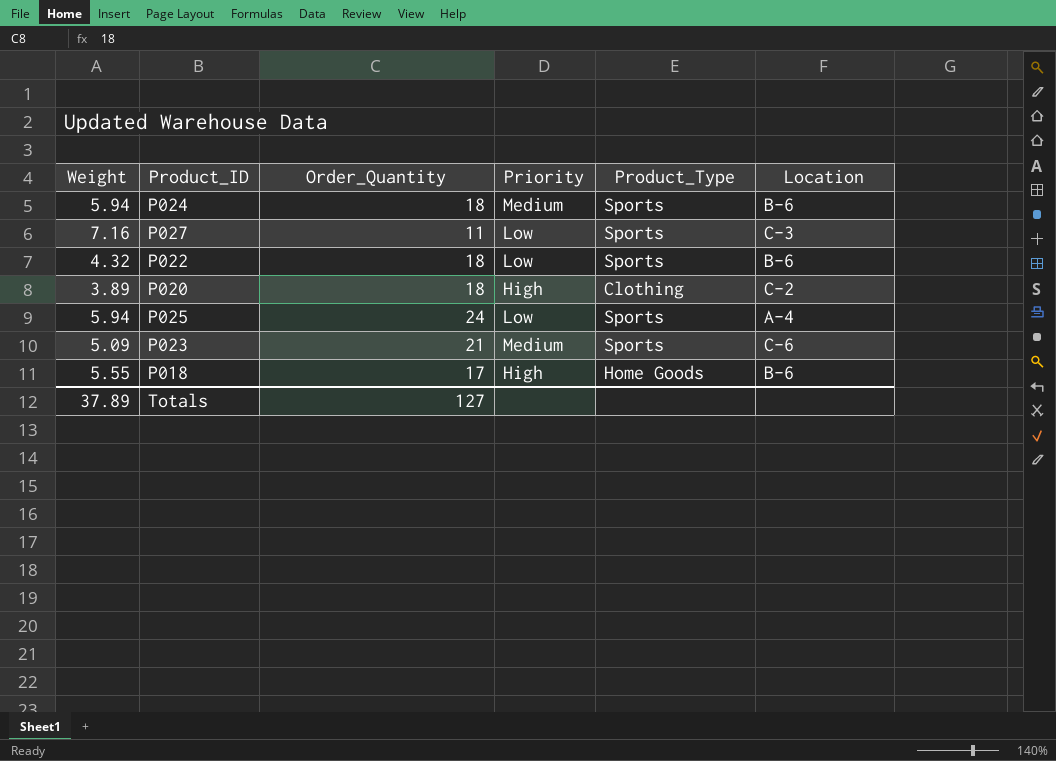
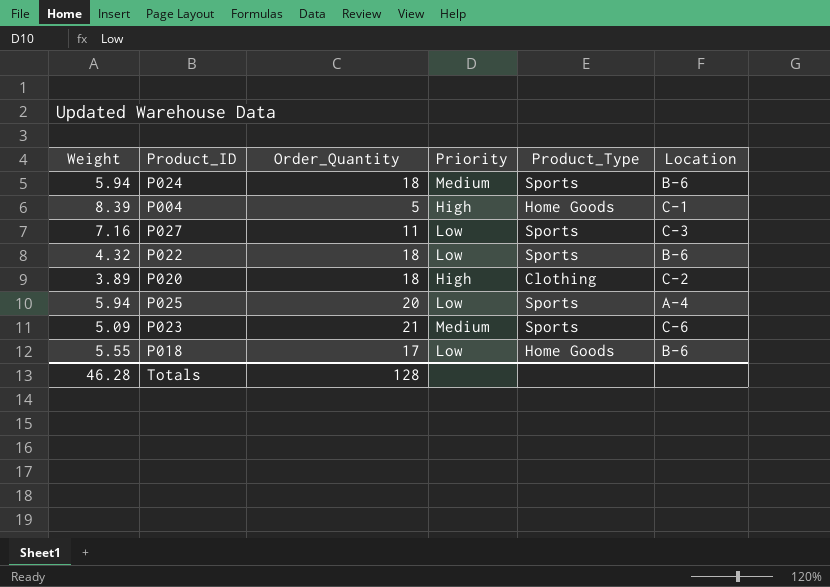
row P004: none -> 8.39 | 5 | High | Home Goods | C-1
P025 | Order_Quantity: 24 -> 20
P018 | Priority: High -> Low
Totals | Weight: 37.89 -> 46.28
Totals | Order_Quantity: 127 -> 128

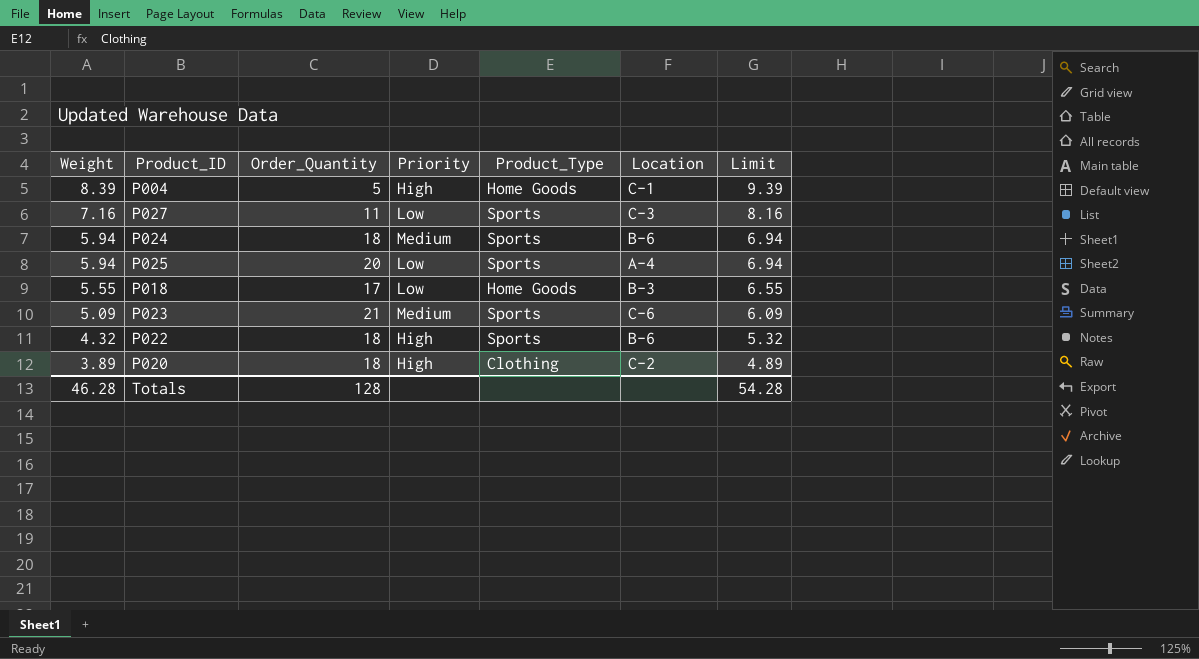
row order: none -> Weight descending
column Limit | formula: none -> [Weight] + 1
P018 | Location: B-6 -> B-3
P022 | Priority: Low -> High

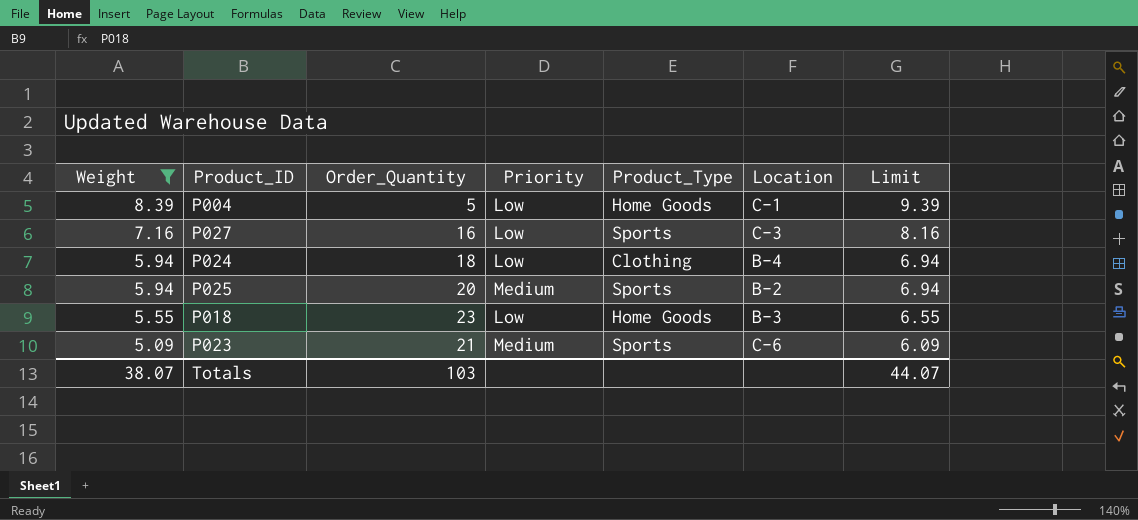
filter: none -> Weight >= 5.09
P004 | Priority: High -> Low
P027 | Order_Quantity: 11 -> 16
P024 | Priority: Medium -> Low
P024 | Product_Type: Sports -> Clothing
P024 | Location: B-6 -> B-4
P025 | Priority: Low -> Medium
P025 | Location: A-4 -> B-2
P018 | Order_Quantity: 17 -> 23
Totals | Weight: 46.28 -> 38.07
Totals | Order_Quantity: 128 -> 103
Totals | Limit: 54.28 -> 44.07

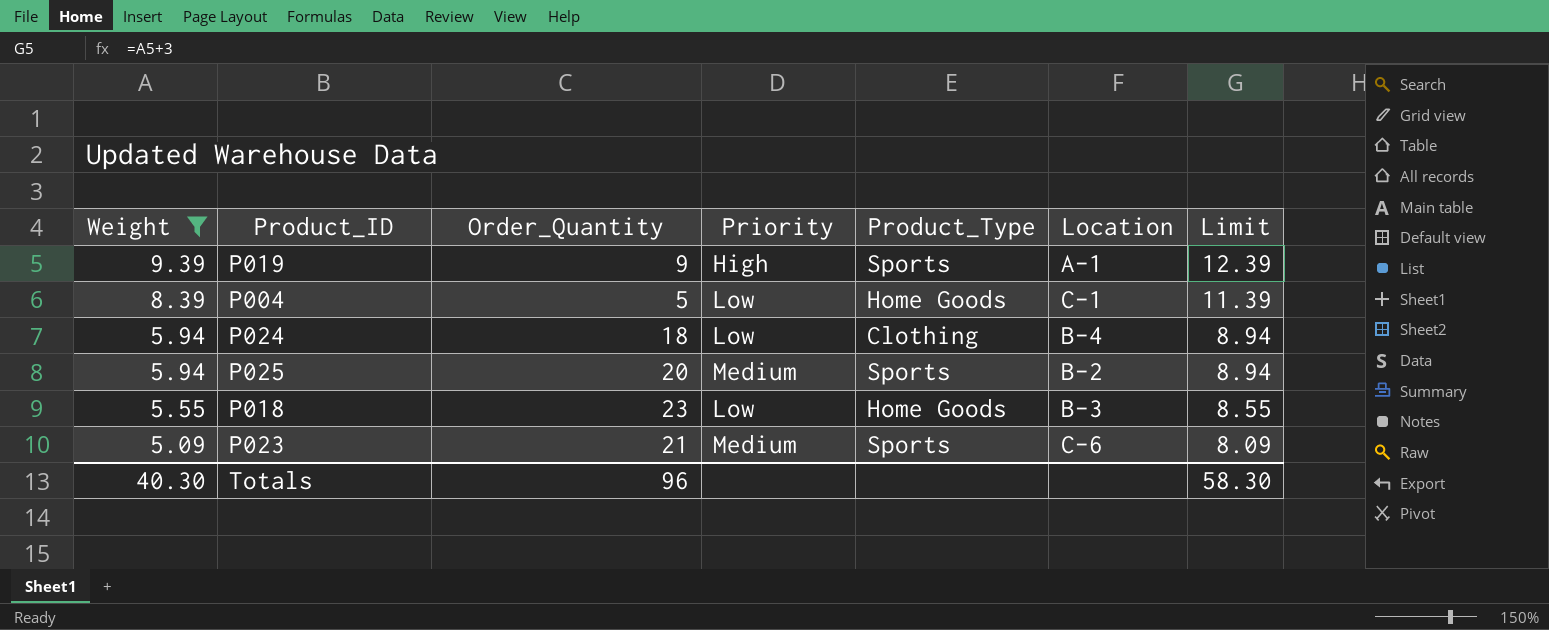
column Limit | formula: [Weight] + 1 -> [Weight] + 3
row P027: 7.16 | 16 | Low | Sports | C-3 | 8.16 -> none
row P019: none -> 9.39 | 9 | High | Sports | A-1 | 12.39
Totals | Weight: 38.07 -> 40.30
Totals | Order_Quantity: 103 -> 96
Totals | Limit: 44.07 -> 58.30

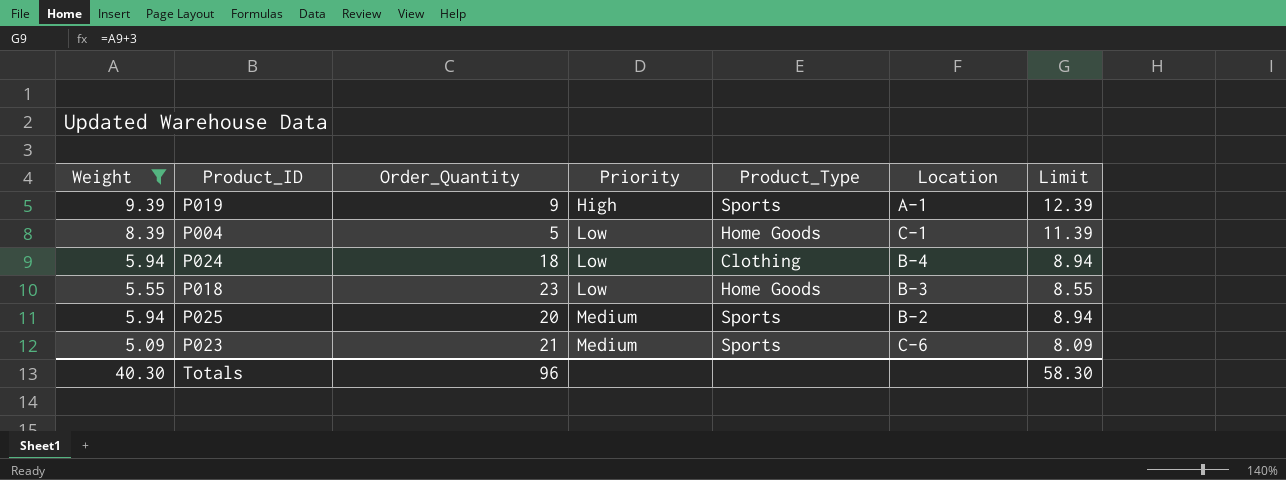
row order: Weight descending -> Priority ascending

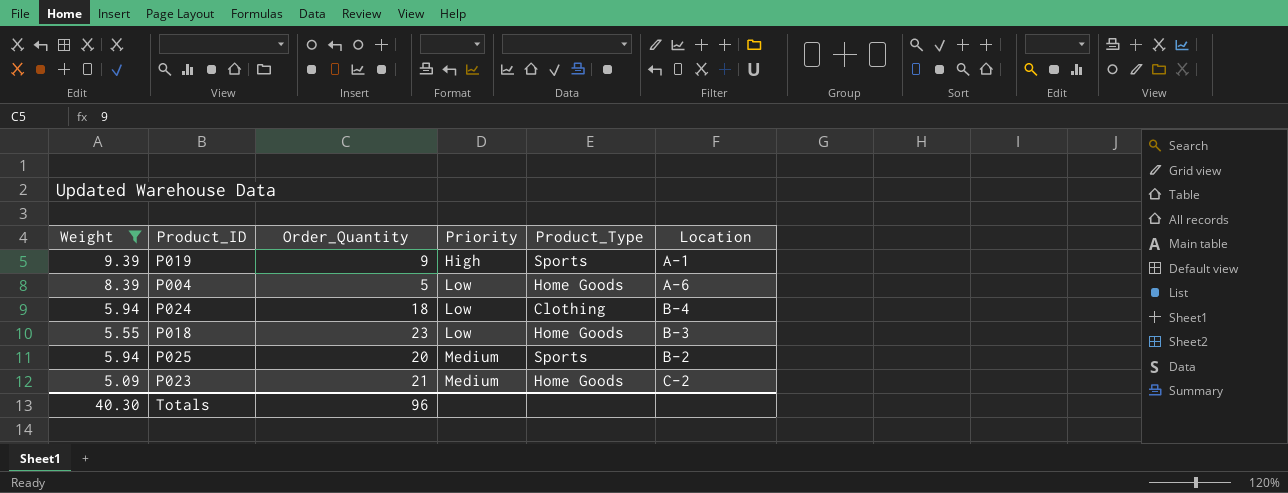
column Limit | formula: [Weight] + 3 -> none
P004 | Location: C-1 -> A-6
P023 | Product_Type: Sports -> Home Goods
P023 | Location: C-6 -> C-2

